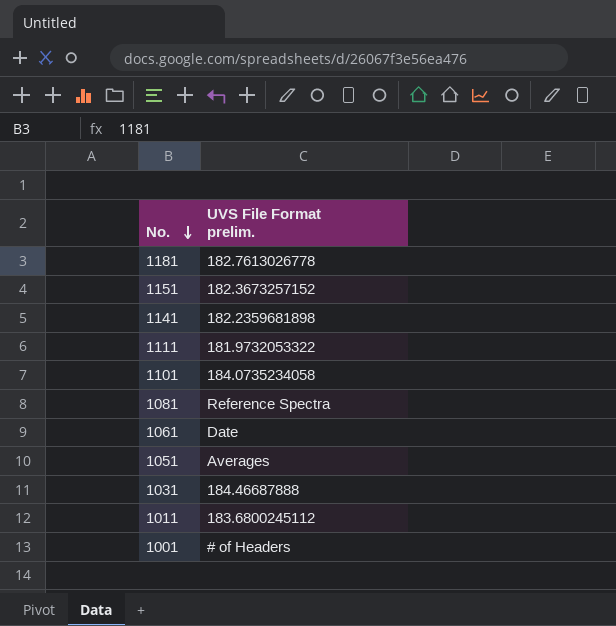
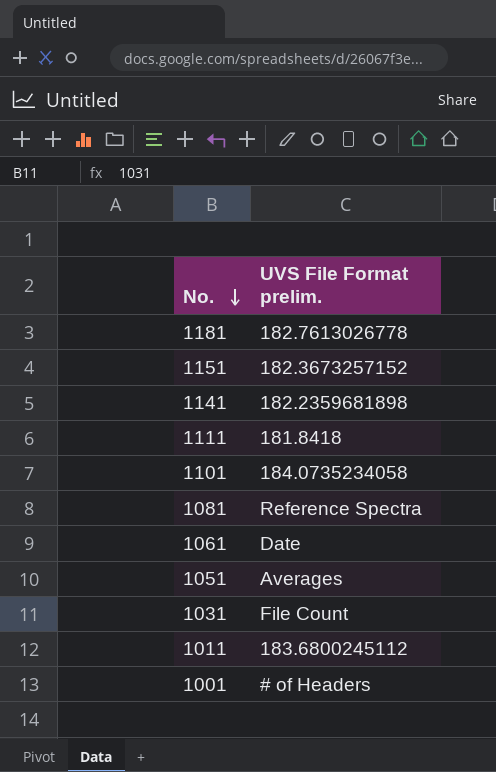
1111 | UVS File Format prelim.: 181.9732053322 -> 181.8418
1031 | UVS File Format prelim.: 184.46687888 -> File Count

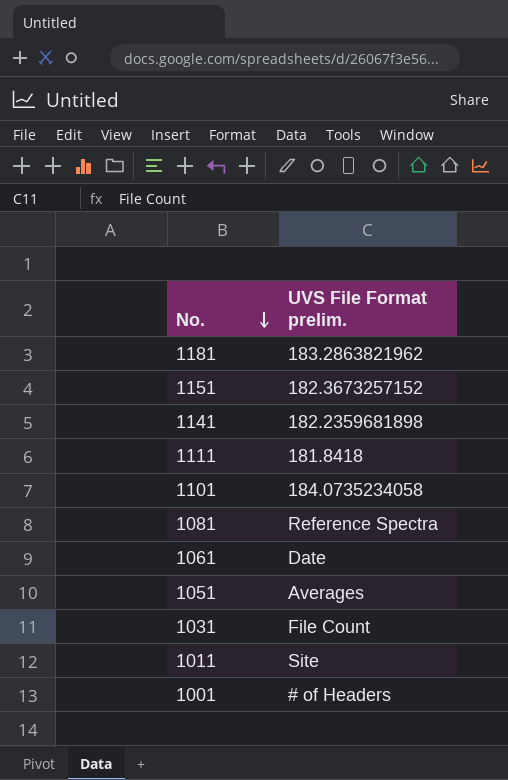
1181 | UVS File Format prelim.: 182.7613026778 -> 183.2863821962
1011 | UVS File Format prelim.: 183.6800245112 -> Site

